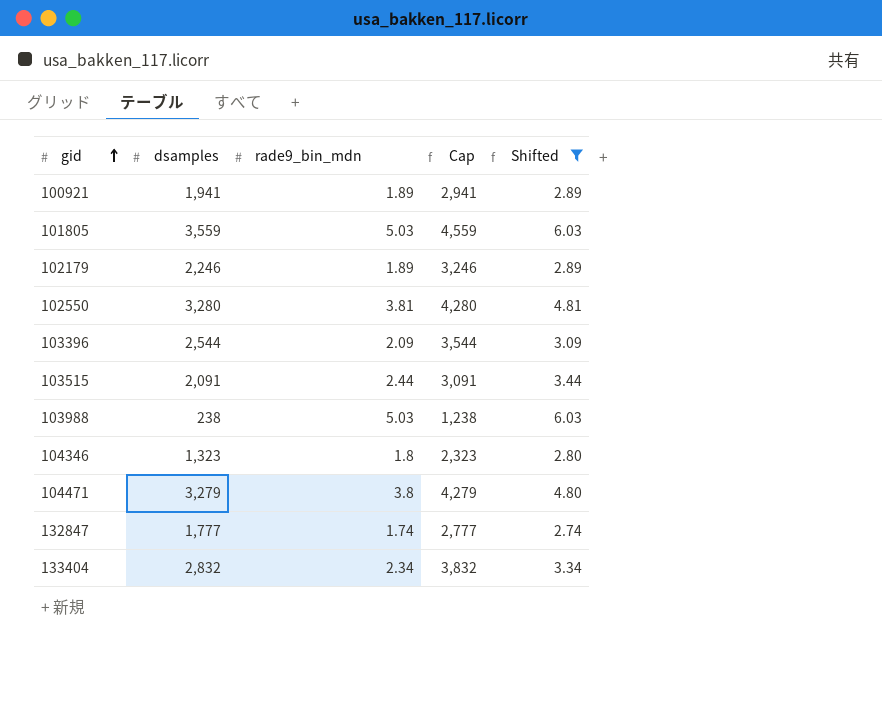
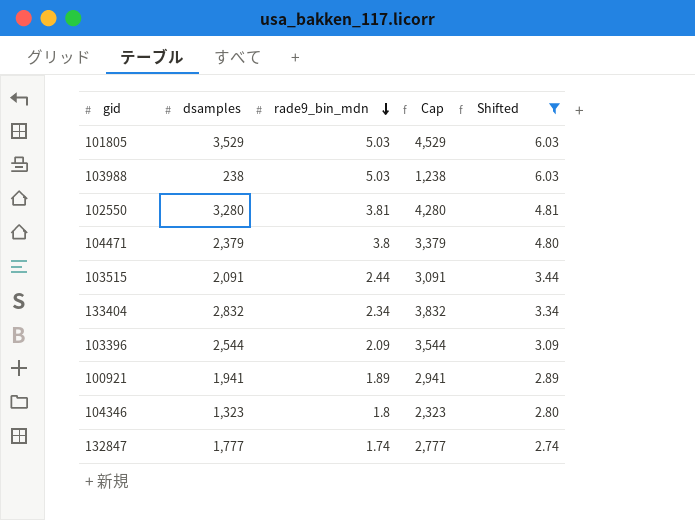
row order: gid ascending -> rade9_bin_mdn descending
row 102179: 2,246 | 1.89 | 3,246 | 2.89 -> none
101805 | dsamples: 3,559 -> 3,529
101805 | Cap: 4,559 -> 4,529
104471 | dsamples: 3,279 -> 2,379
104471 | Cap: 4,279 -> 3,379

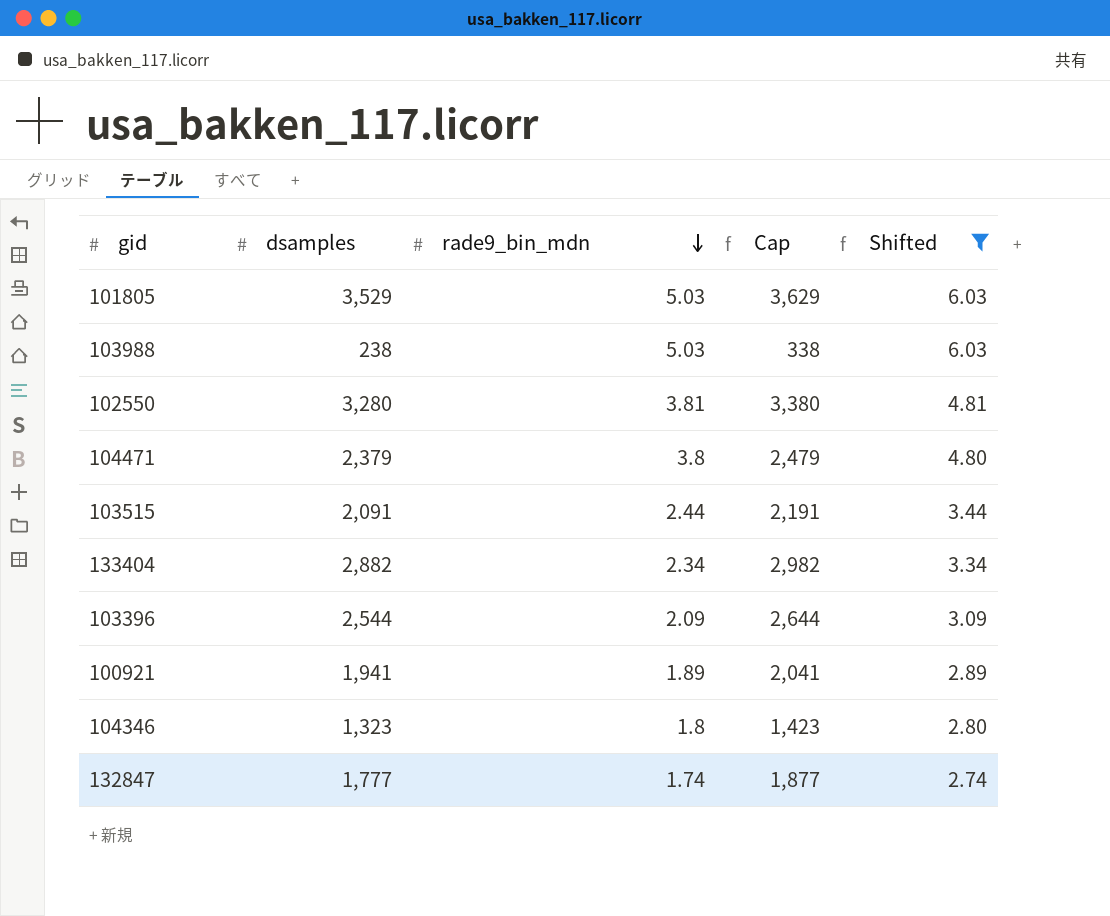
column Cap | formula: [dsamples] + 1000 -> [dsamples] + 100
133404 | dsamples: 2,832 -> 2,882

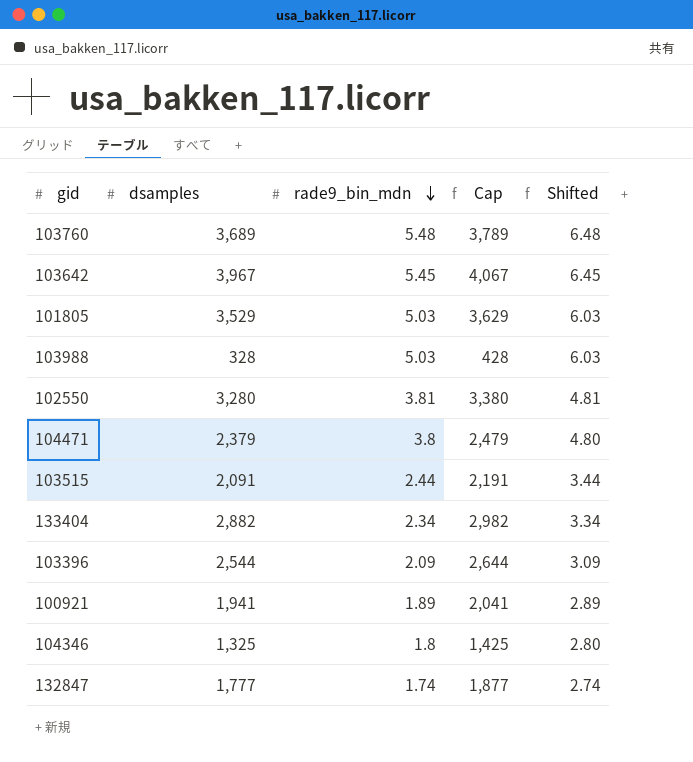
filter: Shifted <= 6.03 -> none
103988 | dsamples: 238 -> 328
103988 | Cap: 338 -> 428
104346 | dsamples: 1,323 -> 1,325
104346 | Cap: 1,423 -> 1,425

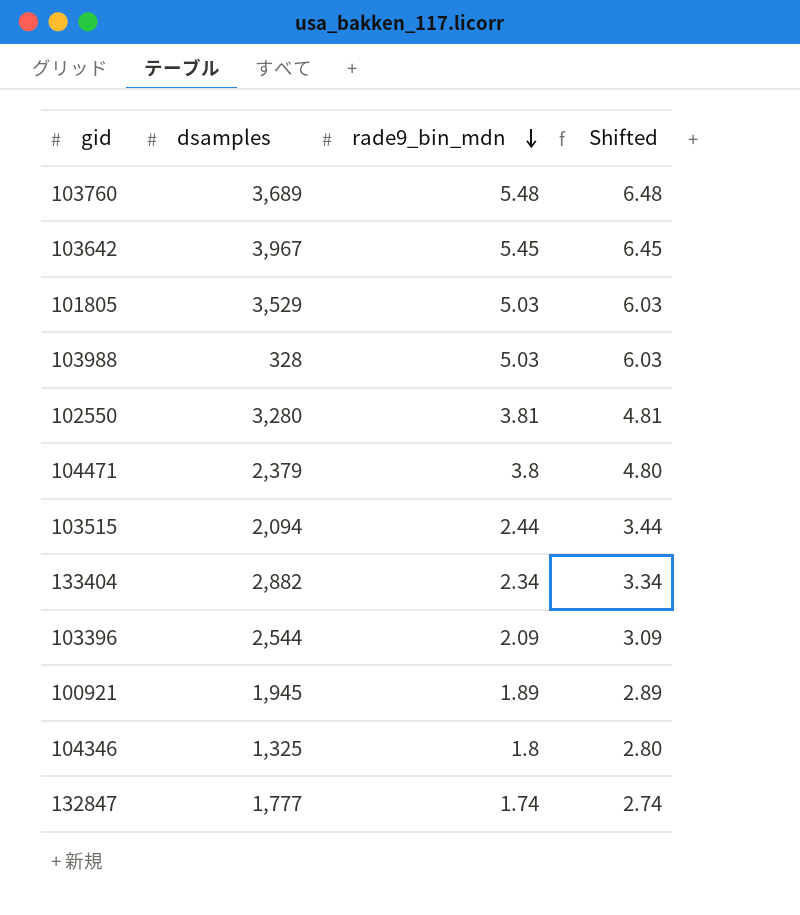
column Cap | formula: [dsamples] + 100 -> none
103515 | dsamples: 2,091 -> 2,094
100921 | dsamples: 1,941 -> 1,945

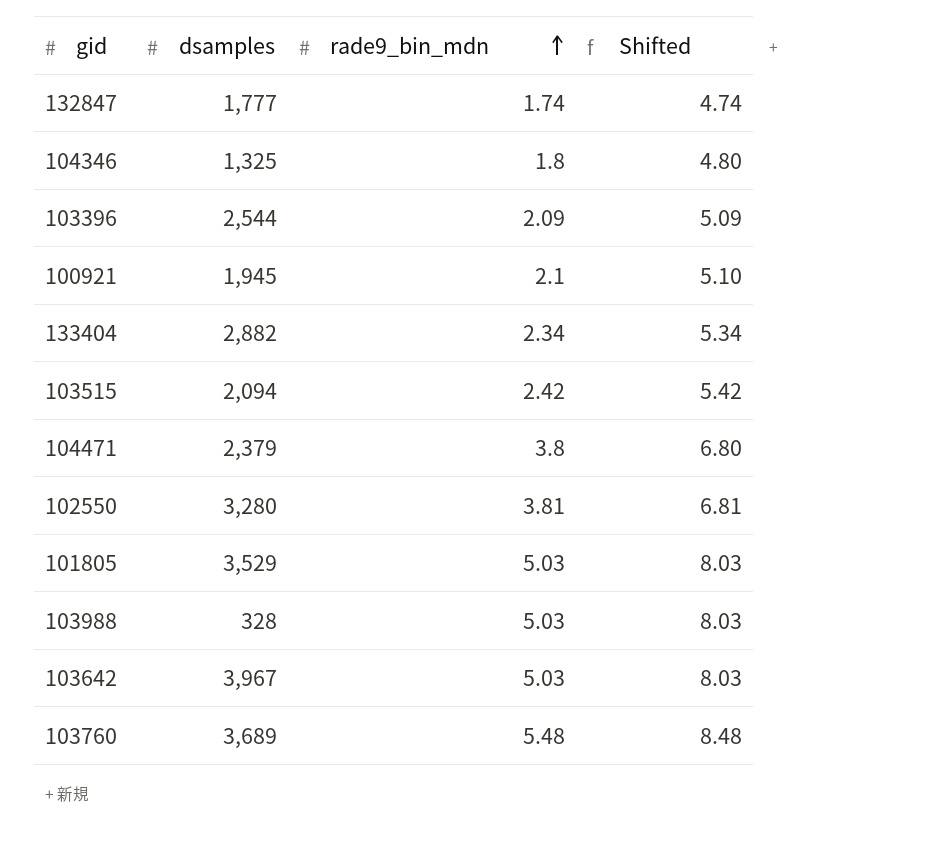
row order: rade9_bin_mdn descending -> rade9_bin_mdn ascending
column Shifted | formula: [rade9_bin_mdn] + 1 -> [rade9_bin_mdn] + 3
100921 | rade9_bin_mdn: 1.89 -> 2.1
103515 | rade9_bin_mdn: 2.44 -> 2.42
103642 | rade9_bin_mdn: 5.45 -> 5.03

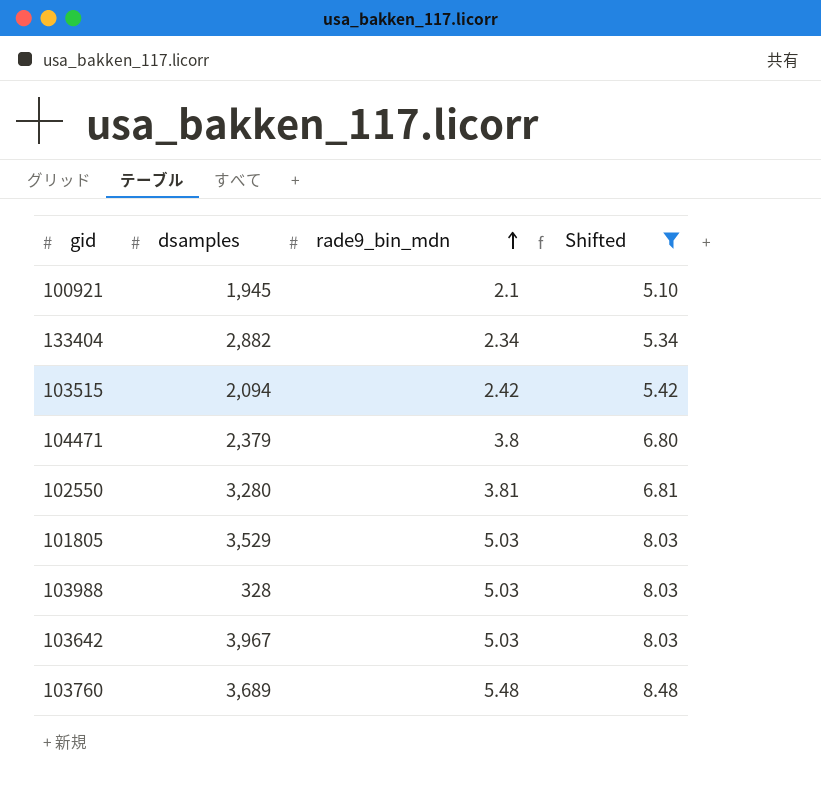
filter: none -> Shifted >= 5.10

